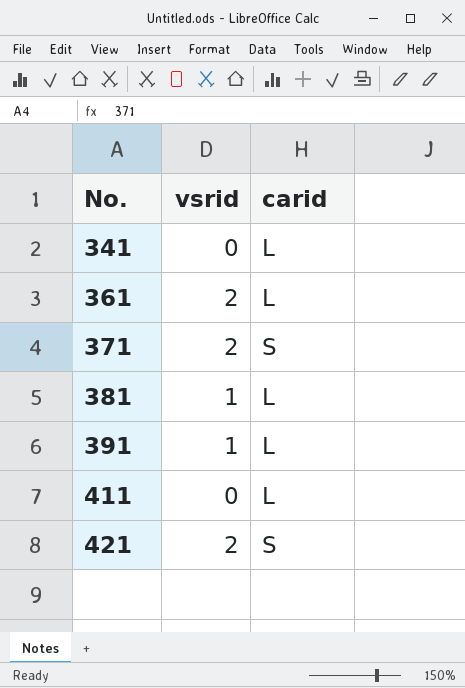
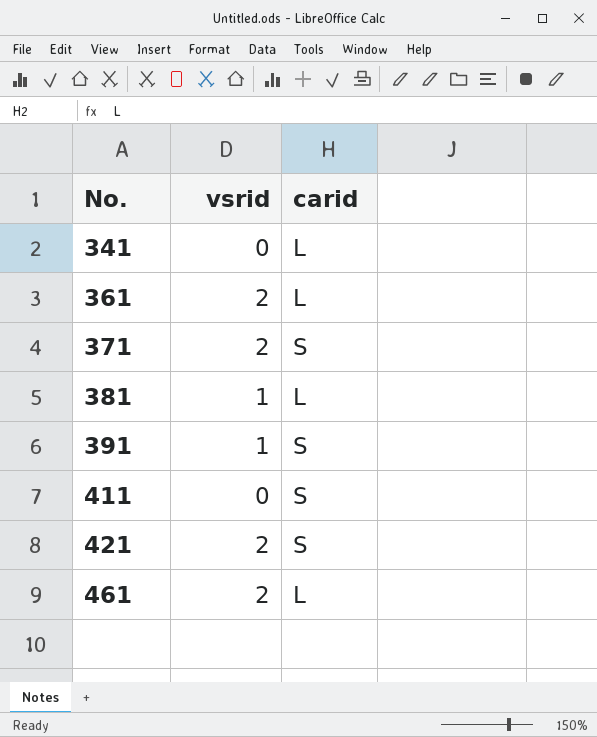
391 | carid: L -> S
411 | carid: L -> S
row 461: none -> 2 | L

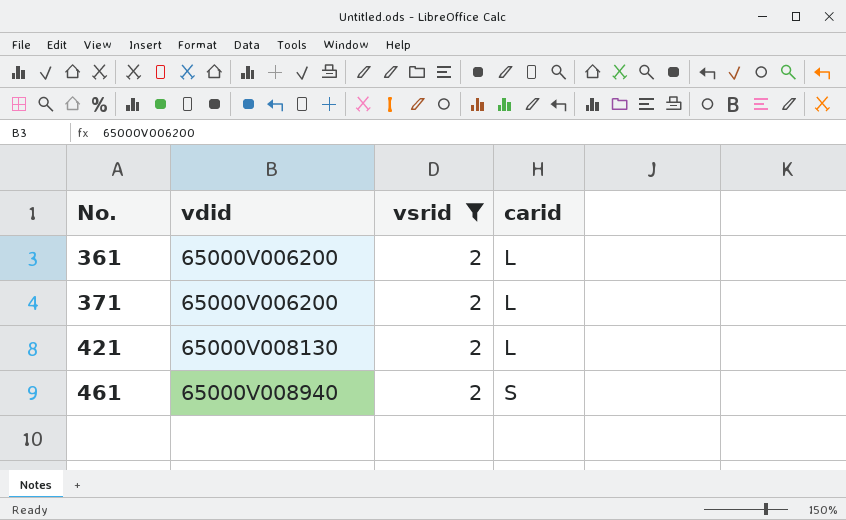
filter: none -> vsrid = 2
column vdid | position: none -> 2
371 | carid: S -> L
421 | carid: S -> L
461 | carid: L -> S

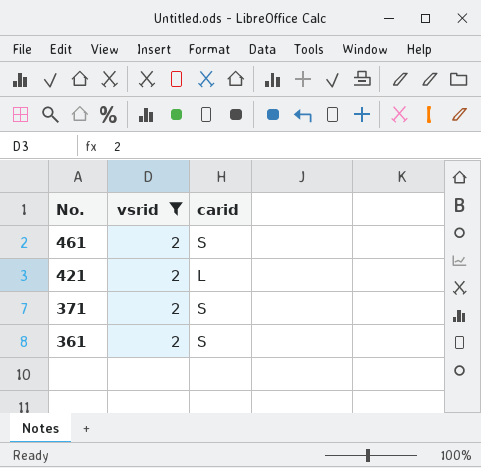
row order: No. ascending -> No. descending
column vdid | position: 2 -> none
371 | carid: L -> S
361 | carid: L -> S

